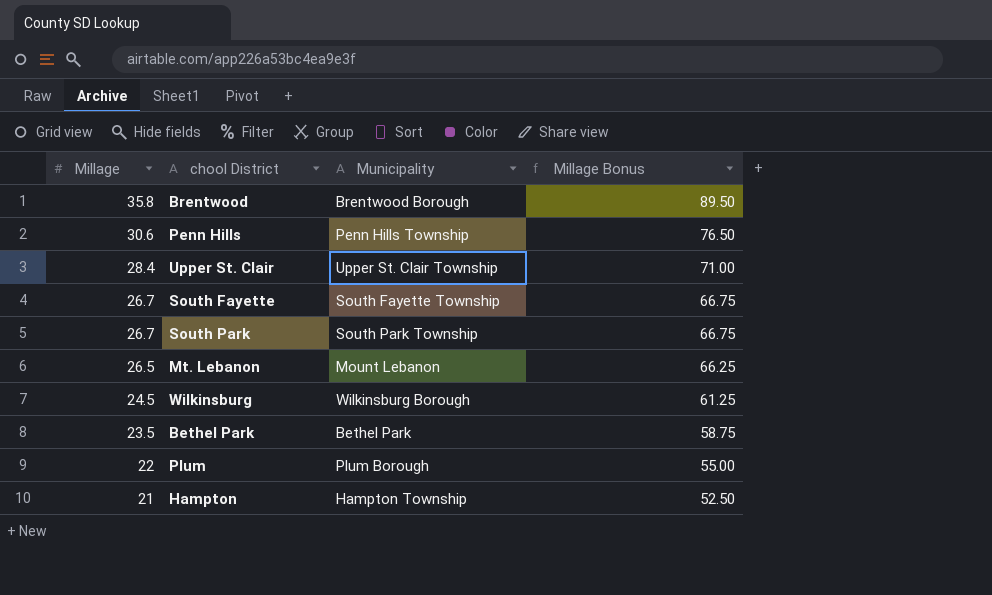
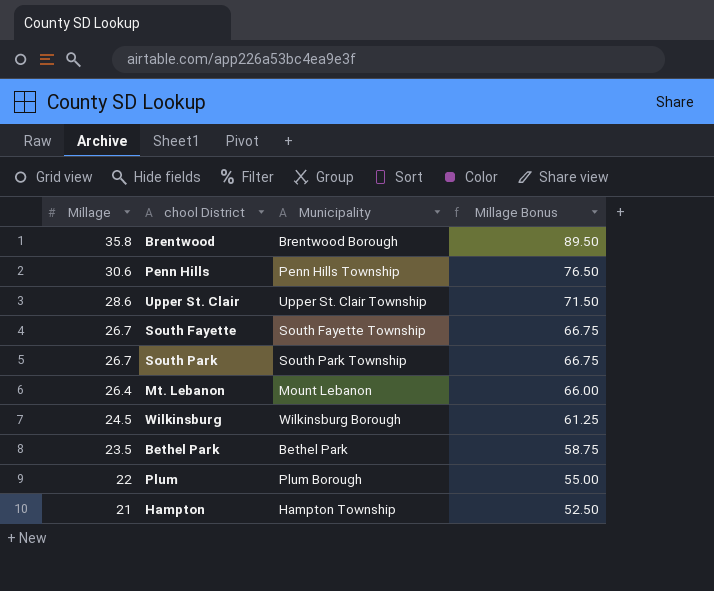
Upper St. Clair | Millage: 28.4 -> 28.6
Upper St. Clair | Millage Bonus: 71.00 -> 71.50
Mt. Lebanon | Millage: 26.5 -> 26.4
Mt. Lebanon | Millage Bonus: 66.25 -> 66.00

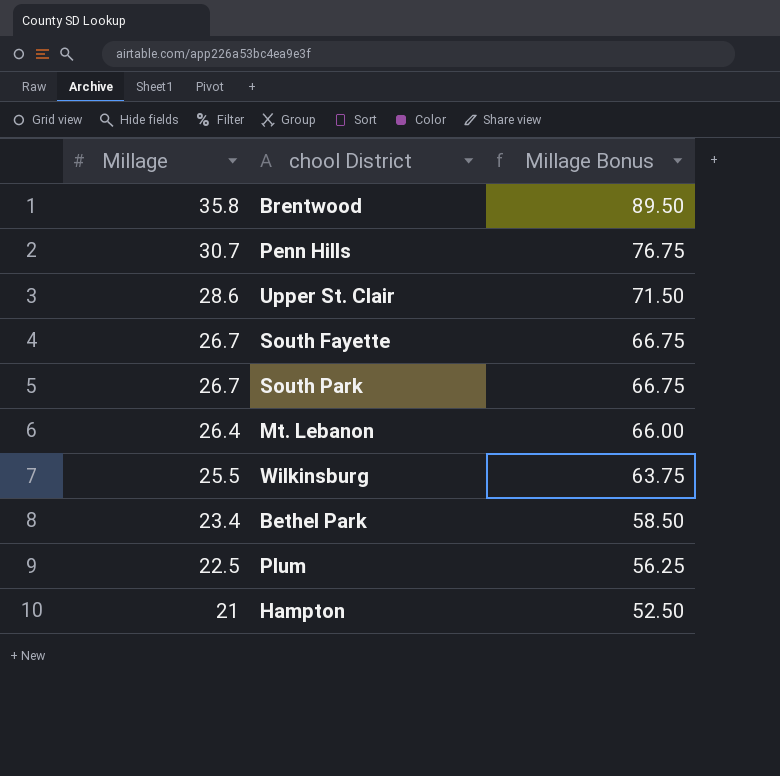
column Municipality | position: 3 -> none
Penn Hills | Millage: 30.6 -> 30.7
Penn Hills | Millage Bonus: 76.50 -> 76.75
Wilkinsburg | Millage: 24.5 -> 25.5
Wilkinsburg | Millage Bonus: 61.25 -> 63.75
Bethel Park | Millage: 23.5 -> 23.4
Bethel Park | Millage Bonus: 58.75 -> 58.50
Plum | Millage: 22 -> 22.5
Plum | Millage Bonus: 55.00 -> 56.25

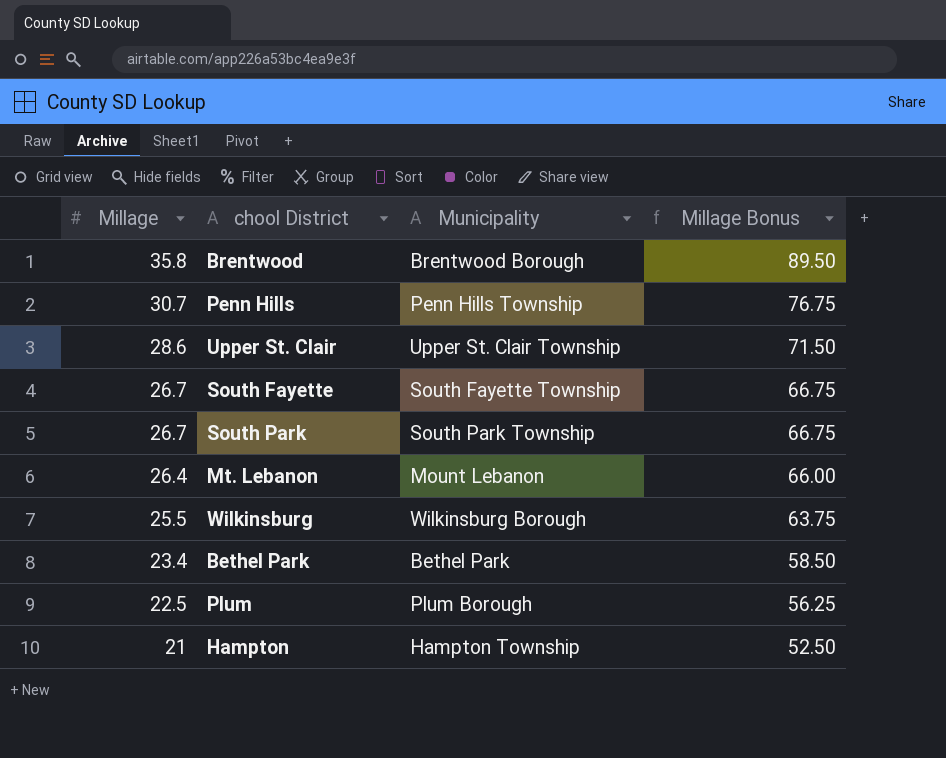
column Municipality | position: none -> 3

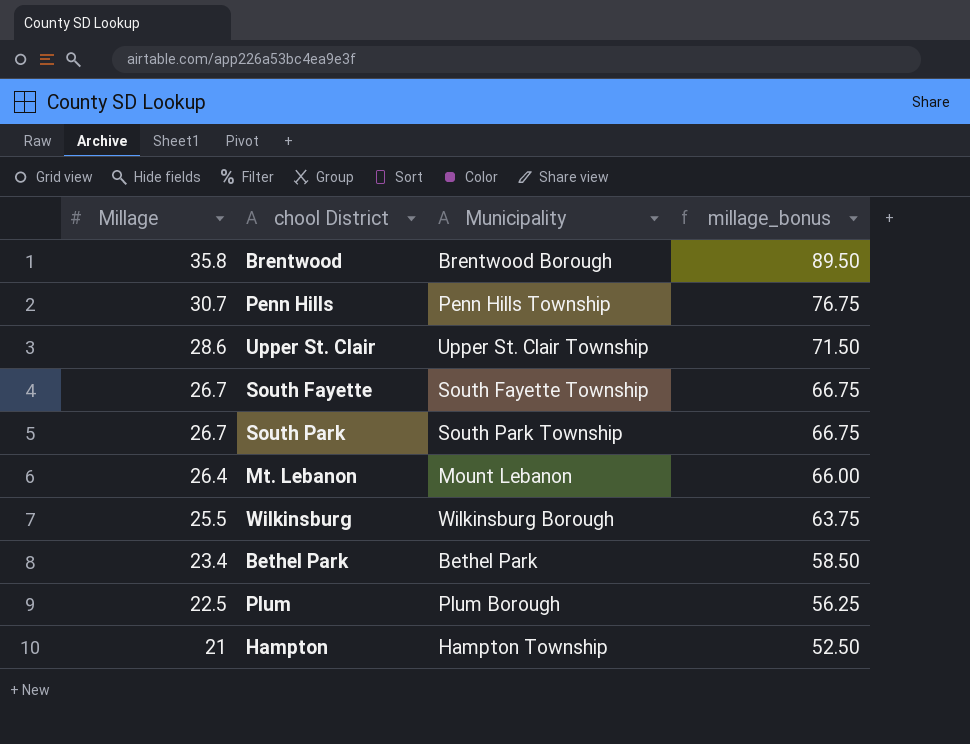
column name: Millage Bonus -> millage_bonus

